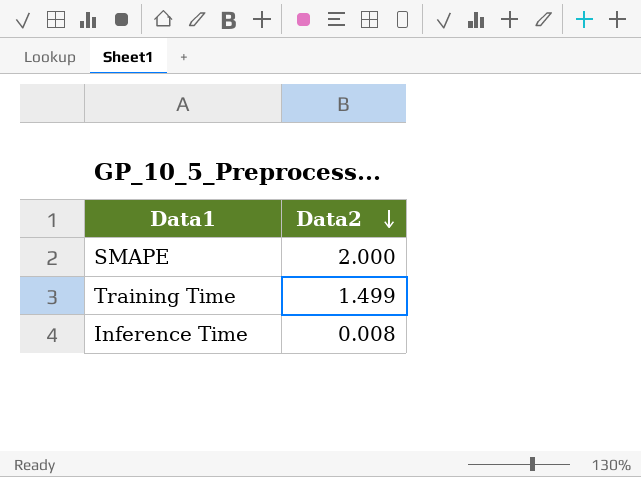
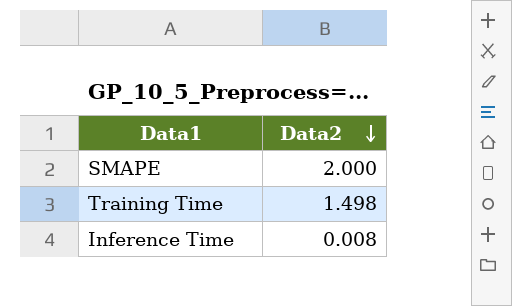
Training Time | Data2: 1.499 -> 1.498

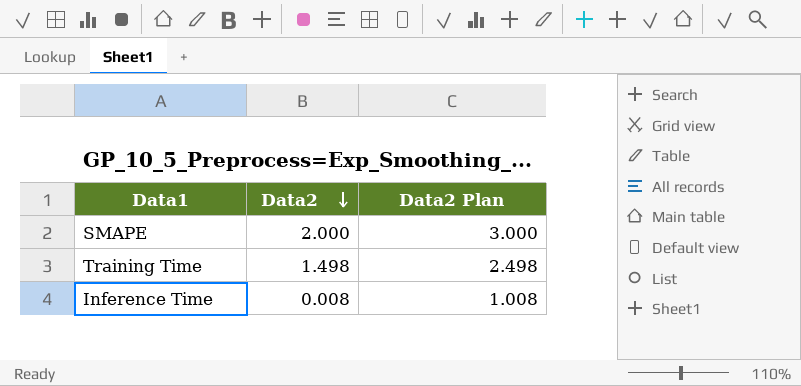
column Data2 Plan | formula: none -> [Data2] + 1

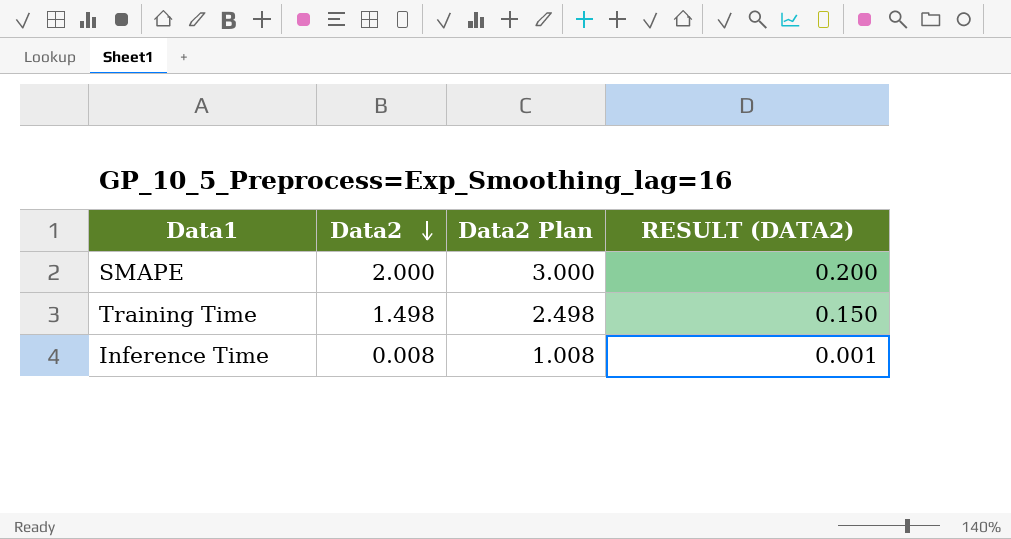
column RESULT (DATA2) | formula: none -> [Data2] * 0.1

